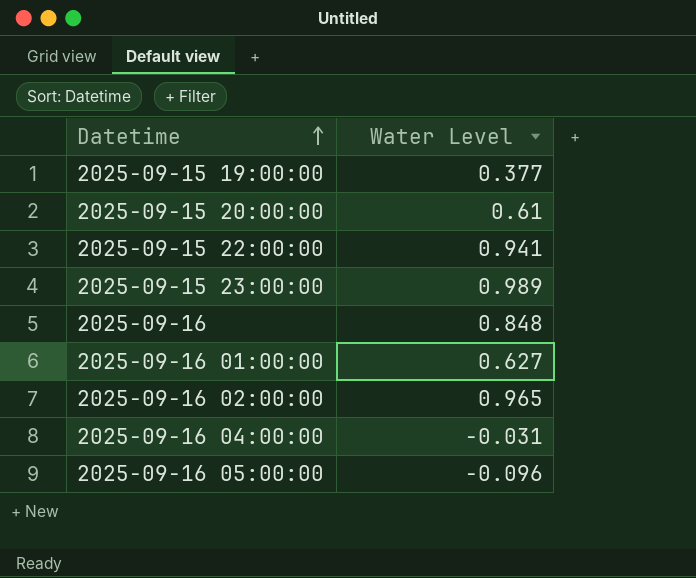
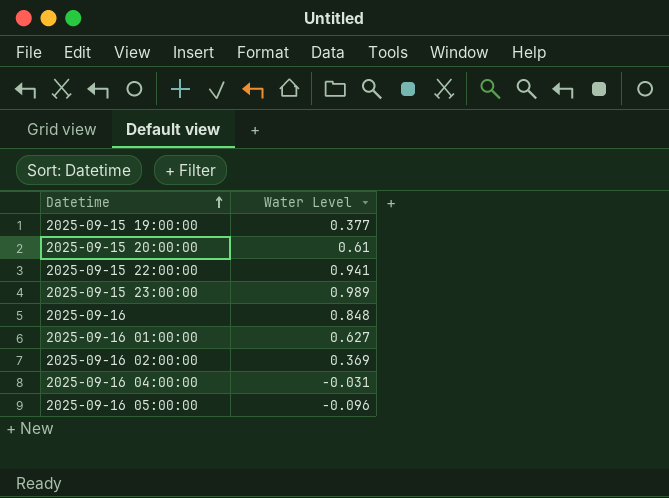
2025-09-16 02:00:00 | Water Level: 0.965 -> 0.369

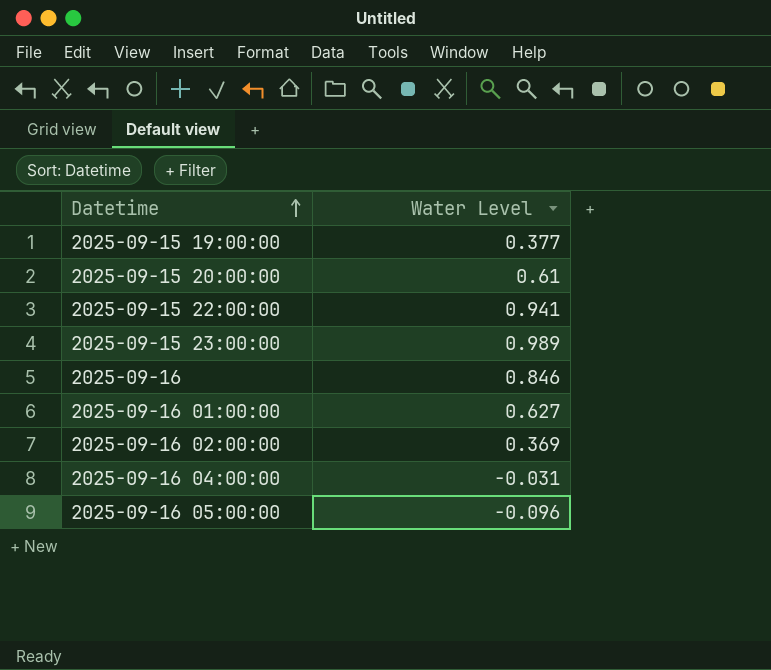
2025-09-16 | Water Level: 0.848 -> 0.846

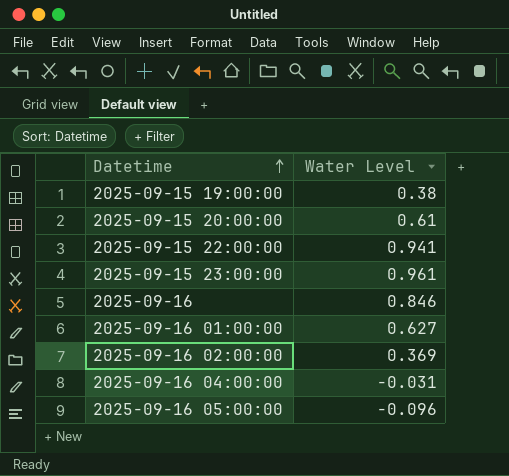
2025-09-15 19:00:00 | Water Level: 0.377 -> 0.38
2025-09-15 23:00:00 | Water Level: 0.989 -> 0.961

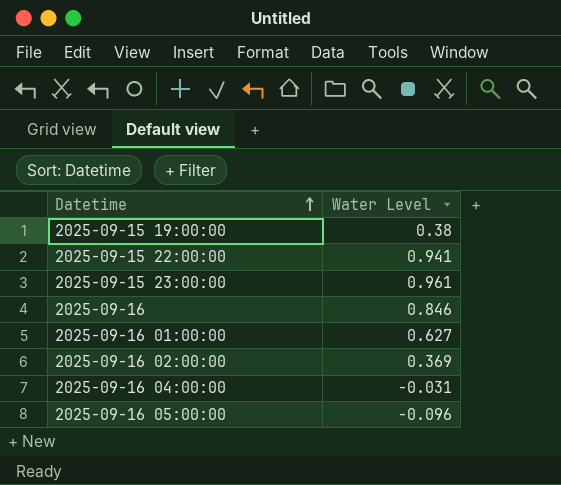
row 2025-09-15 20:00:00: 0.61 -> none

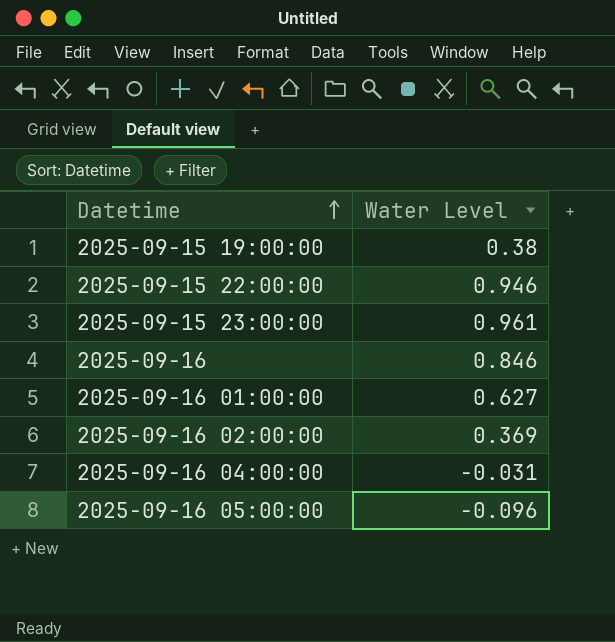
2025-09-15 22:00:00 | Water Level: 0.941 -> 0.946

